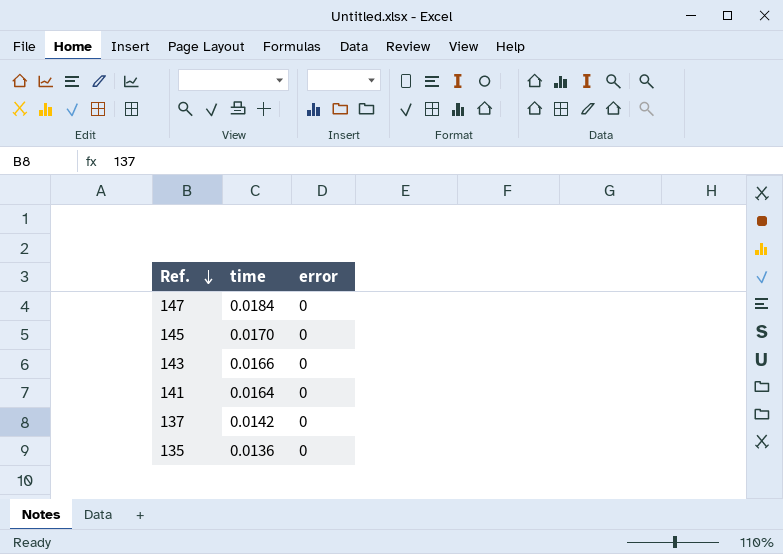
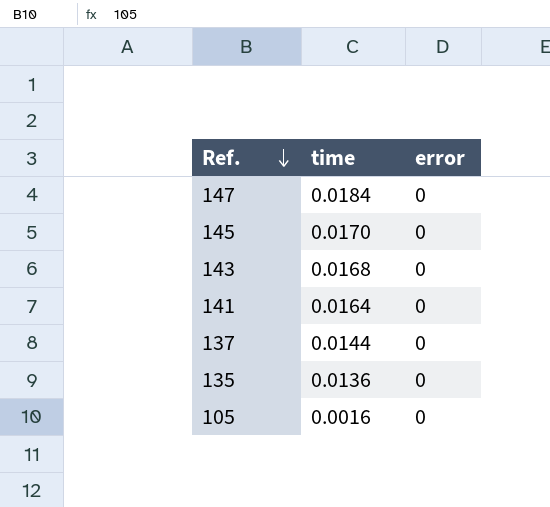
143 | time: 0.0166 -> 0.0168
137 | time: 0.0142 -> 0.0144
row 105: none -> 0.0016 | 0

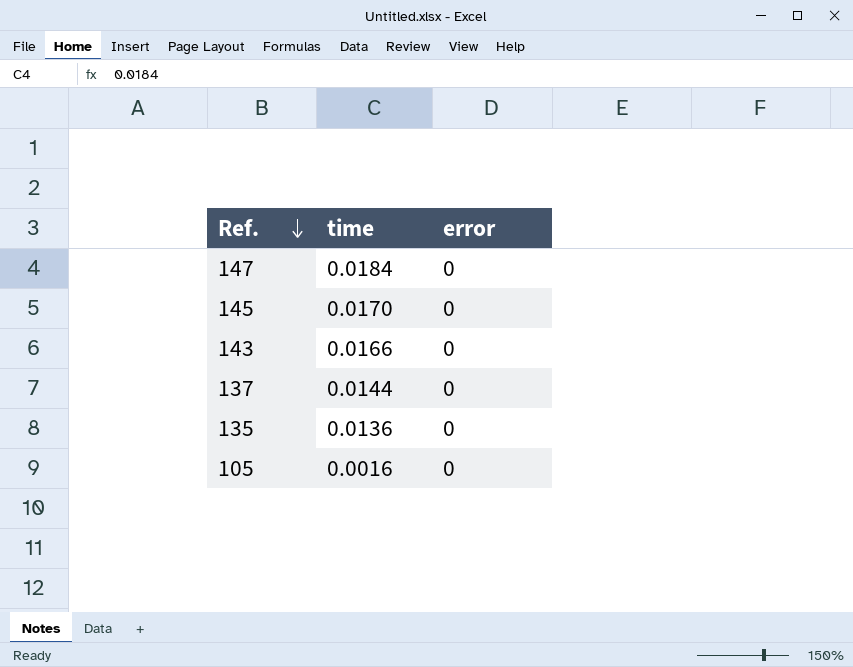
row 141: 0.0164 | 0 -> none
143 | time: 0.0168 -> 0.0166

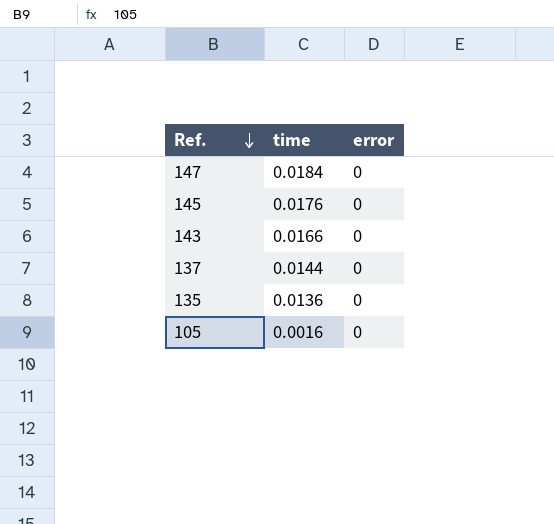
145 | time: 0.0170 -> 0.0176

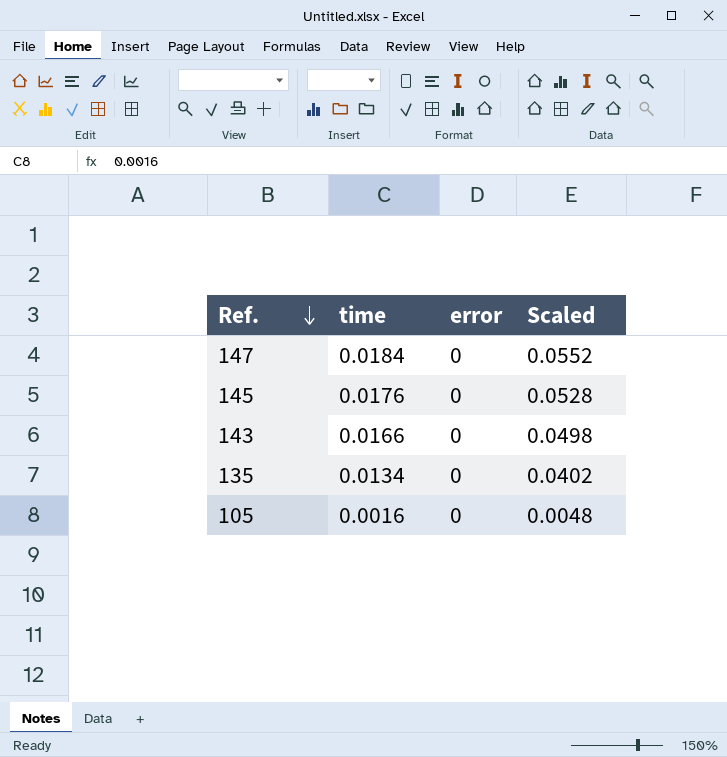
column Scaled | formula: none -> [time] * 3
row 137: 0.0144 | 0 -> none
135 | time: 0.0136 -> 0.0134

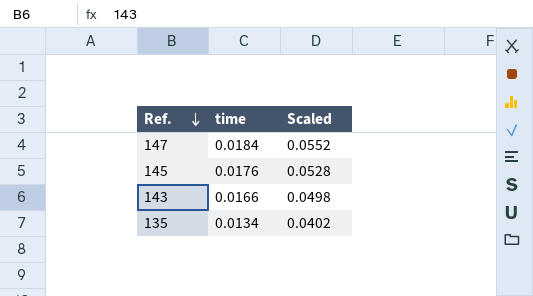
column error | position: 3 -> none
row 105: 0.0016 | 0 | 0.0048 -> none

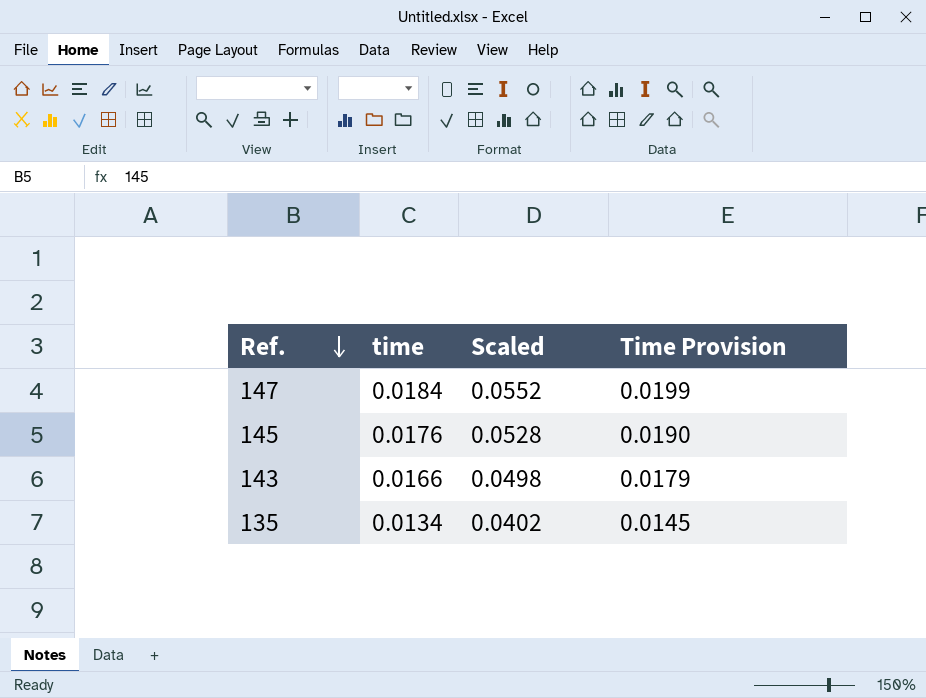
column Time Provision | formula: none -> [time] * 1.08

